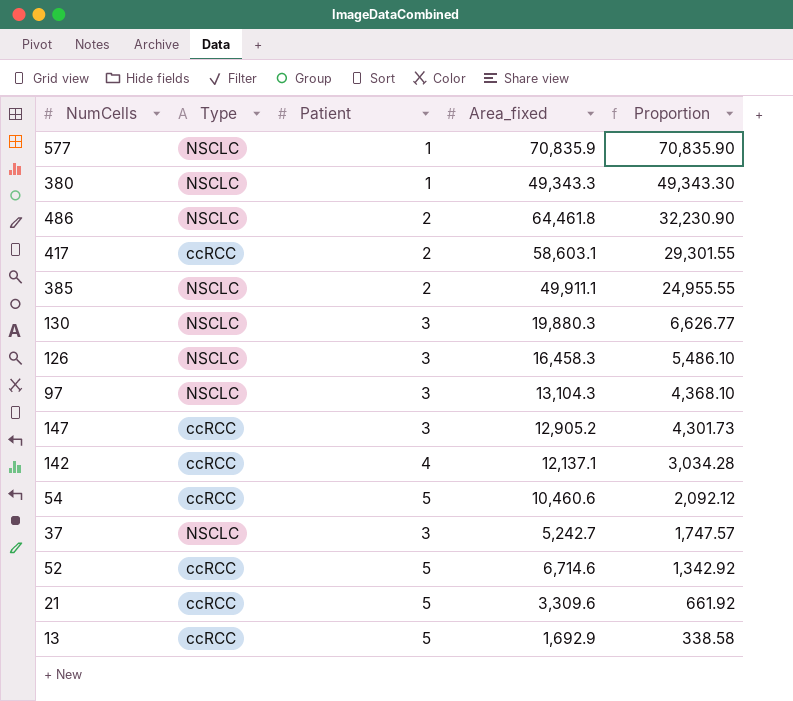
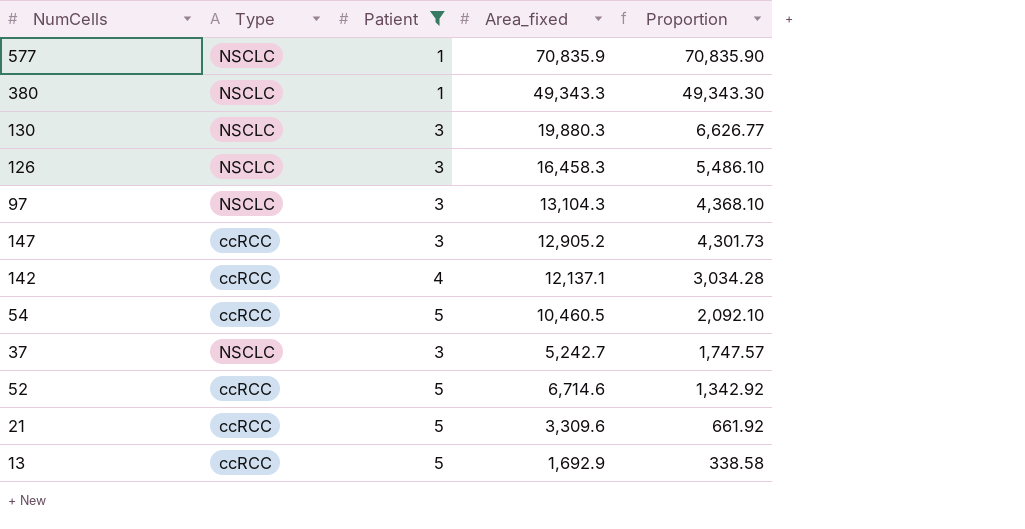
filter: none -> Patient != 2
54 | Area_fixed: 10,460.6 -> 10,460.5
54 | Proportion: 2,092.12 -> 2,092.10

